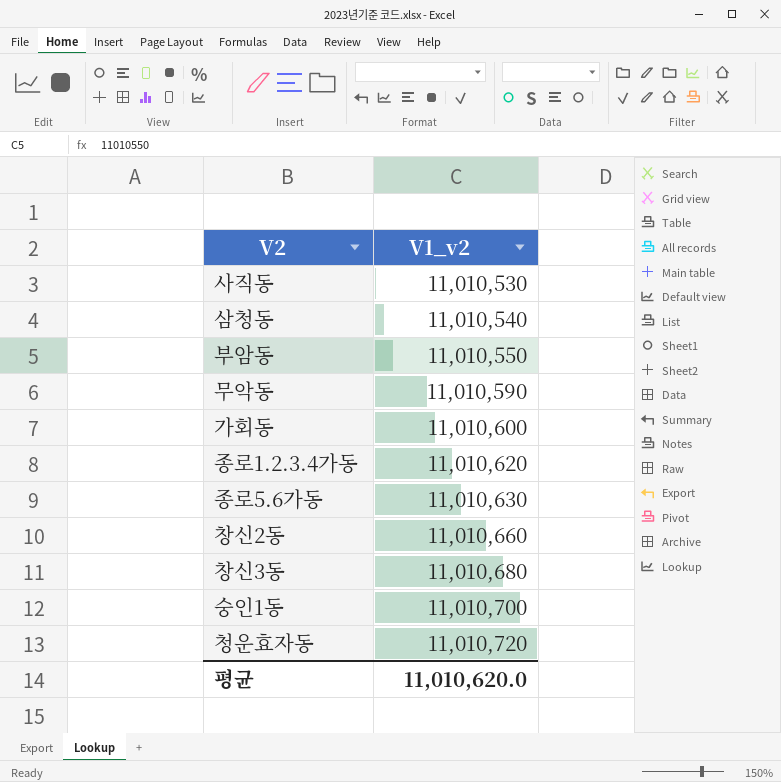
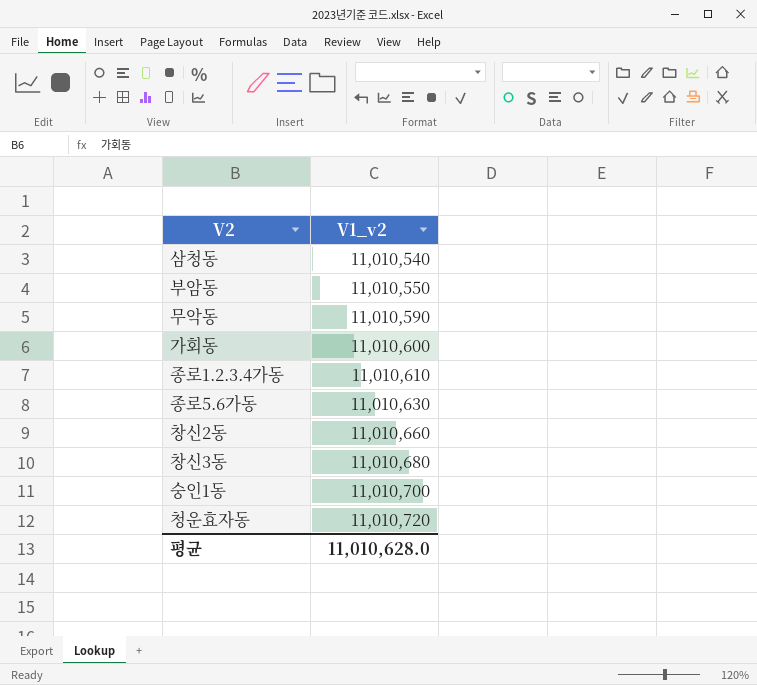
row 사직동: 11,010,530 -> none
종로1.2.3.4가동 | V1_v2: 11,010,620 -> 11,010,610
평균 | V1_v2: 11,010,620.0 -> 11,010,628.0

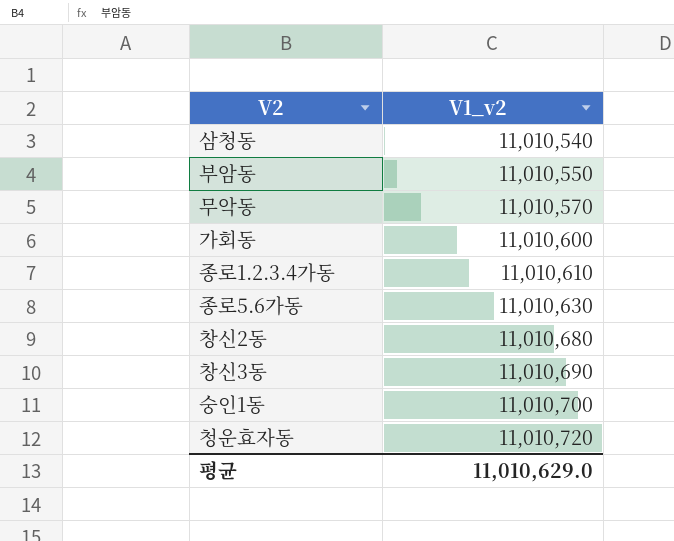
무악동 | V1_v2: 11,010,590 -> 11,010,570
창신2동 | V1_v2: 11,010,660 -> 11,010,680
창신3동 | V1_v2: 11,010,680 -> 11,010,690
평균 | V1_v2: 11,010,628.0 -> 11,010,629.0

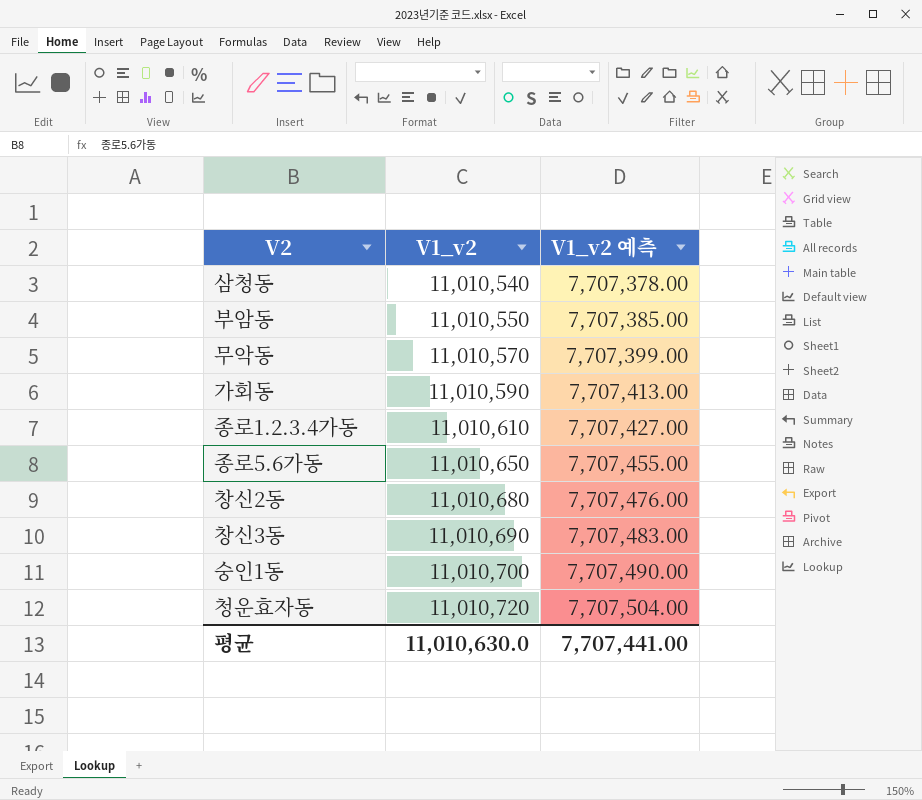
column V1_v2 예측 | formula: none -> [V1_v2] * 0.7
가회동 | V1_v2: 11,010,600 -> 11,010,590
종로5.6가동 | V1_v2: 11,010,630 -> 11,010,650
평균 | V1_v2: 11,010,629.0 -> 11,010,630.0

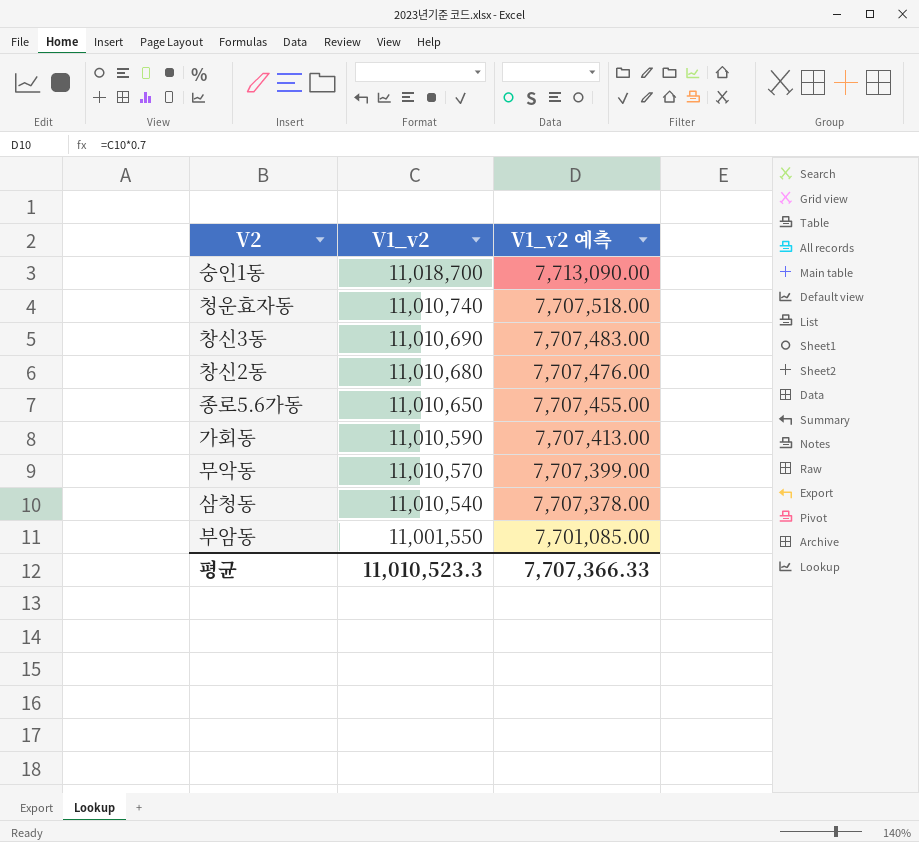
row order: V1_v2 ascending -> V1_v2 descending
row 종로1.2.3.4가동: 11,010,610 | 7,707,427.00 -> none
숭인1동 | V1_v2: 11,010,700 -> 11,018,700
숭인1동 | V1_v2 예측: 7,707,490.00 -> 7,713,090.00
청운효자동 | V1_v2: 11,010,720 -> 11,010,740
청운효자동 | V1_v2 예측: 7,707,504.00 -> 7,707,518.00
부암동 | V1_v2: 11,010,550 -> 11,001,550
부암동 | V1_v2 예측: 7,707,385.00 -> 7,701,085.00
평균 | V1_v2: 11,010,630.0 -> 11,010,523.3
평균 | V1_v2 예측: 7,707,441.00 -> 7,707,366.33

